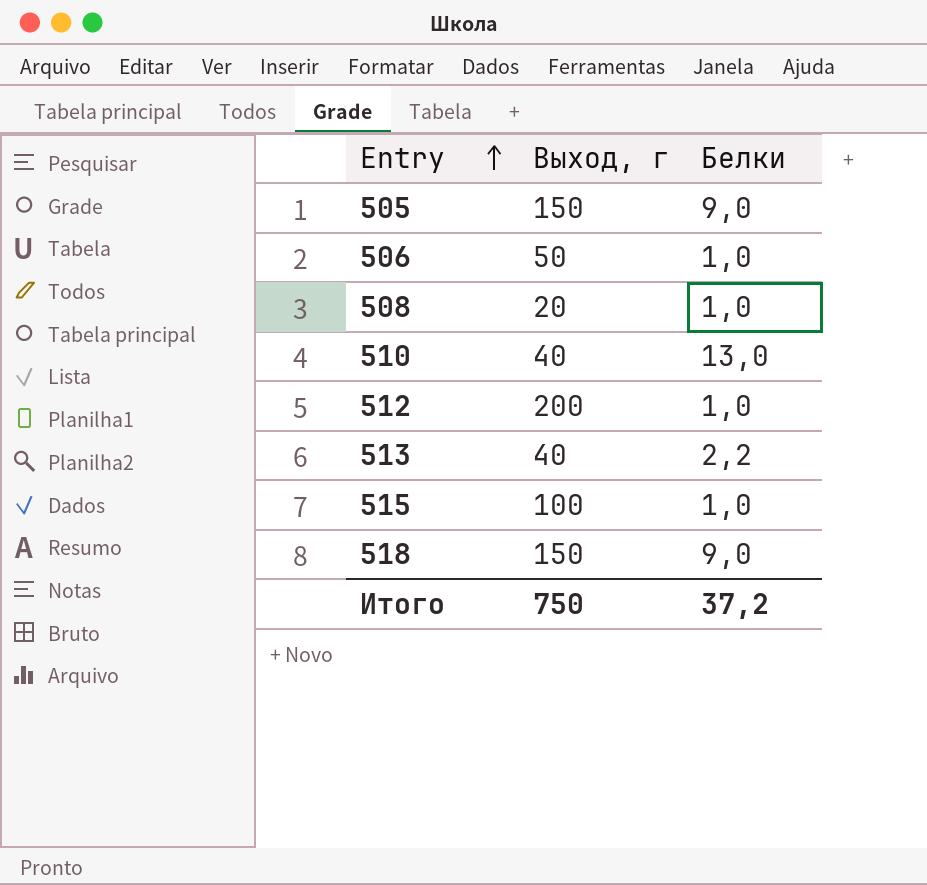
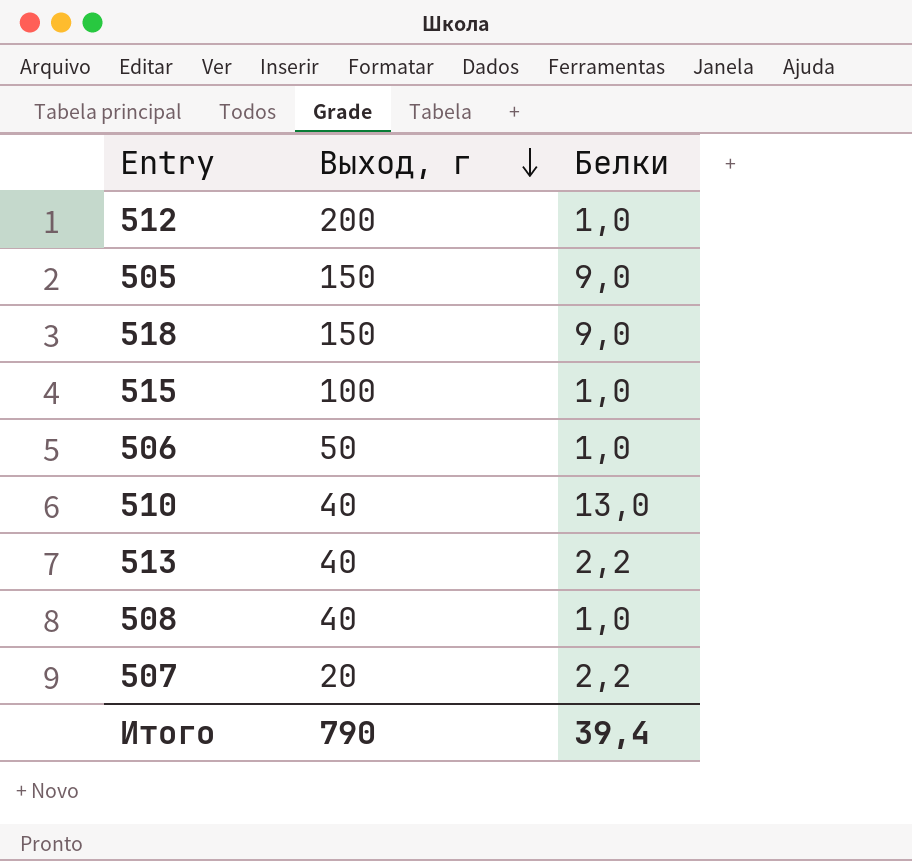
row order: Entry ascending -> Выход, г descending
508 | Выход, г: 20 -> 40
row 507: none -> 20 | 2,2
Итого | Выход, г: 750 -> 790
Итого | Белки: 37,2 -> 39,4

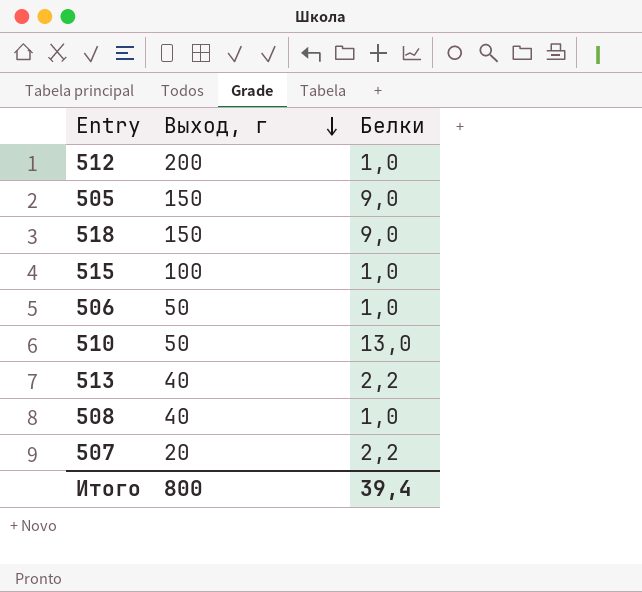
510 | Выход, г: 40 -> 50
Итого | Выход, г: 790 -> 800

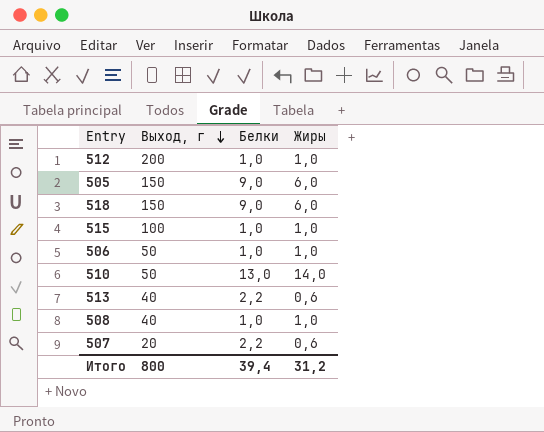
column Жиры | position: none -> 4

